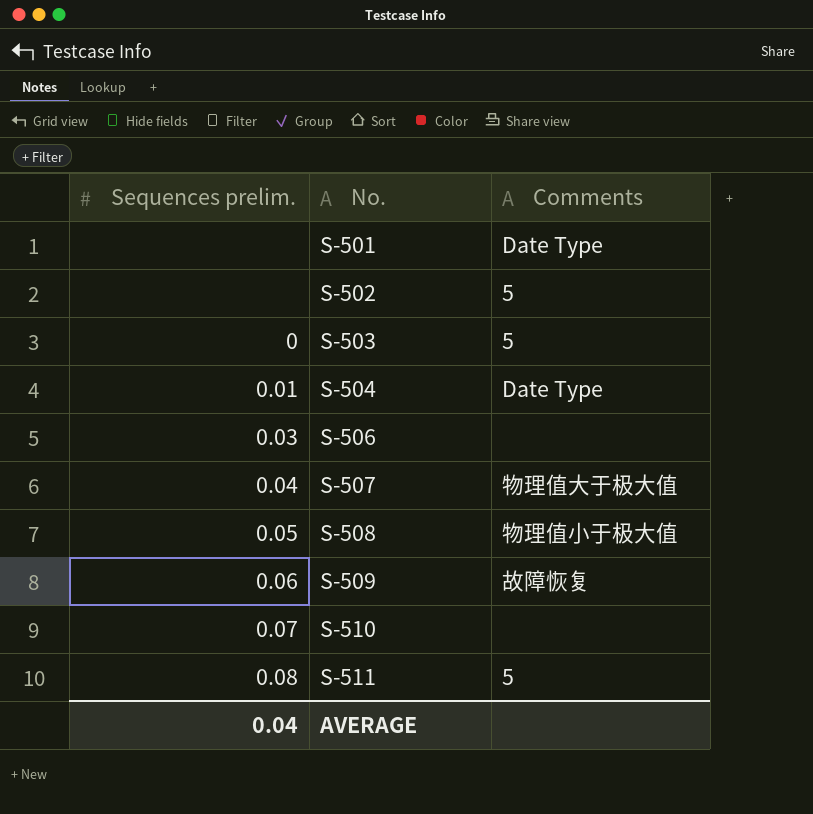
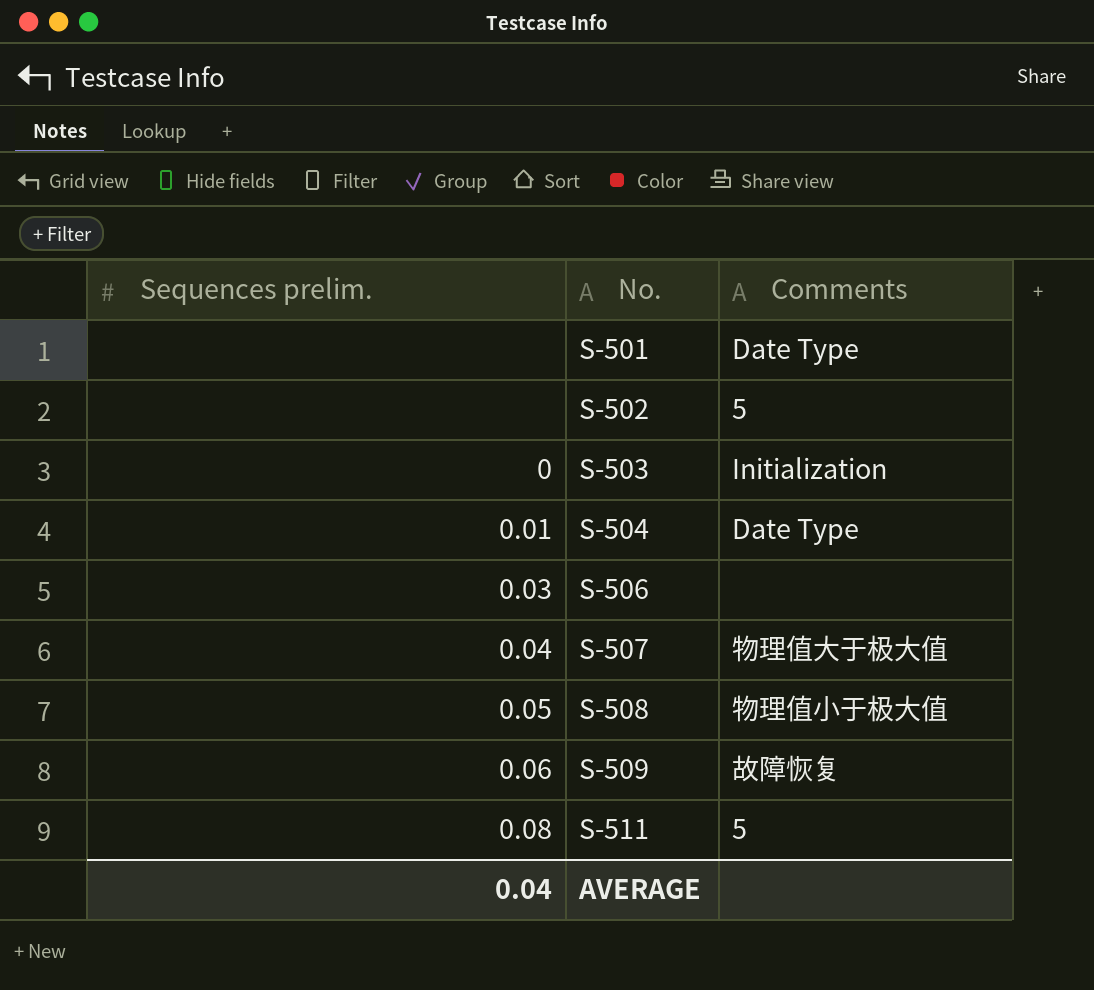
row S-510: 0.07 | none -> none
S-503 | Comments: 5 -> Initialization

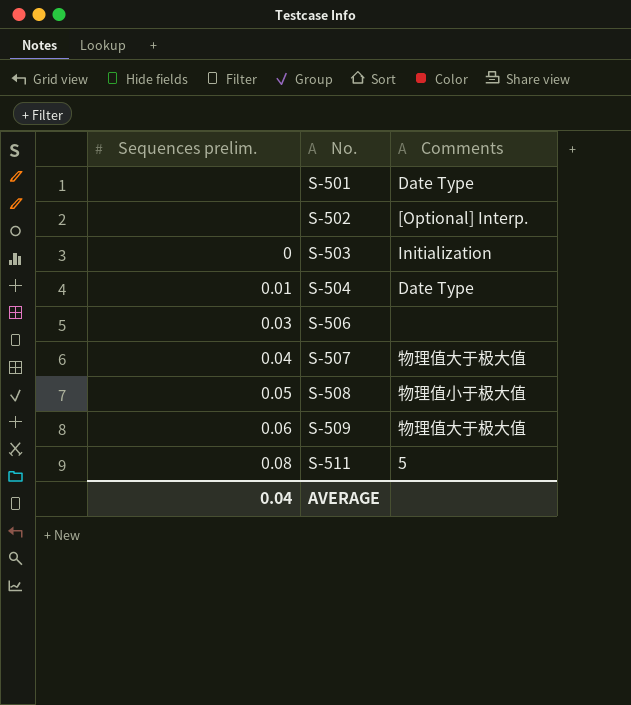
S-502 | Comments: 5 -> [Optional] Interp.
S-509 | Comments: 故障恢复 -> 物理值大于极大值

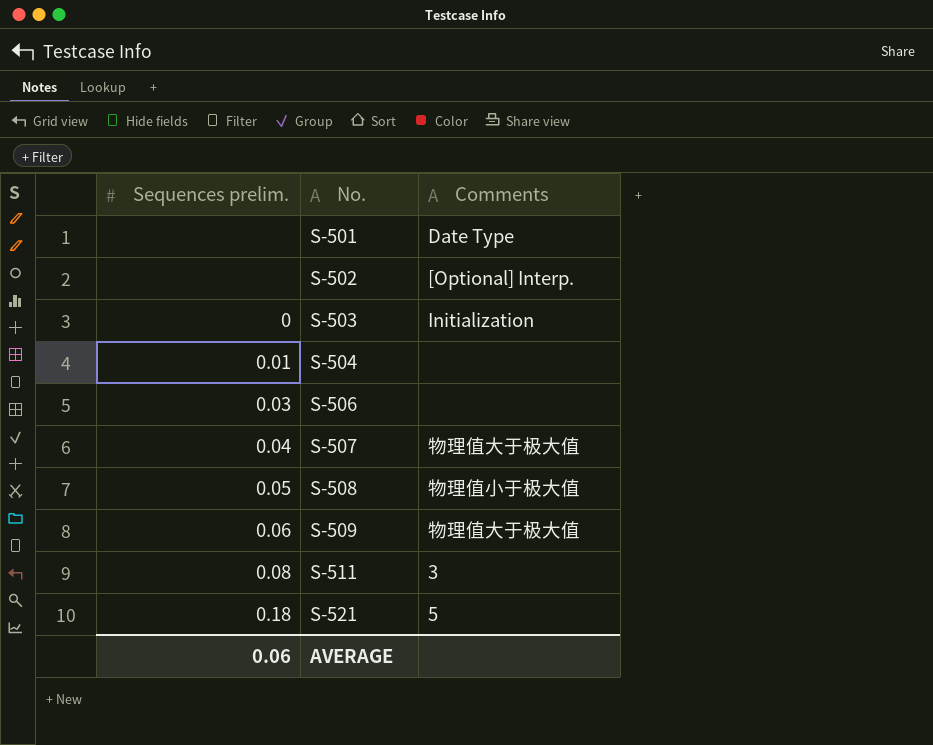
S-504 | Comments: Date Type -> none
S-511 | Comments: 5 -> 3
row S-521: none -> 0.18 | 5
AVERAGE | Sequences prelim.: 0.04 -> 0.06

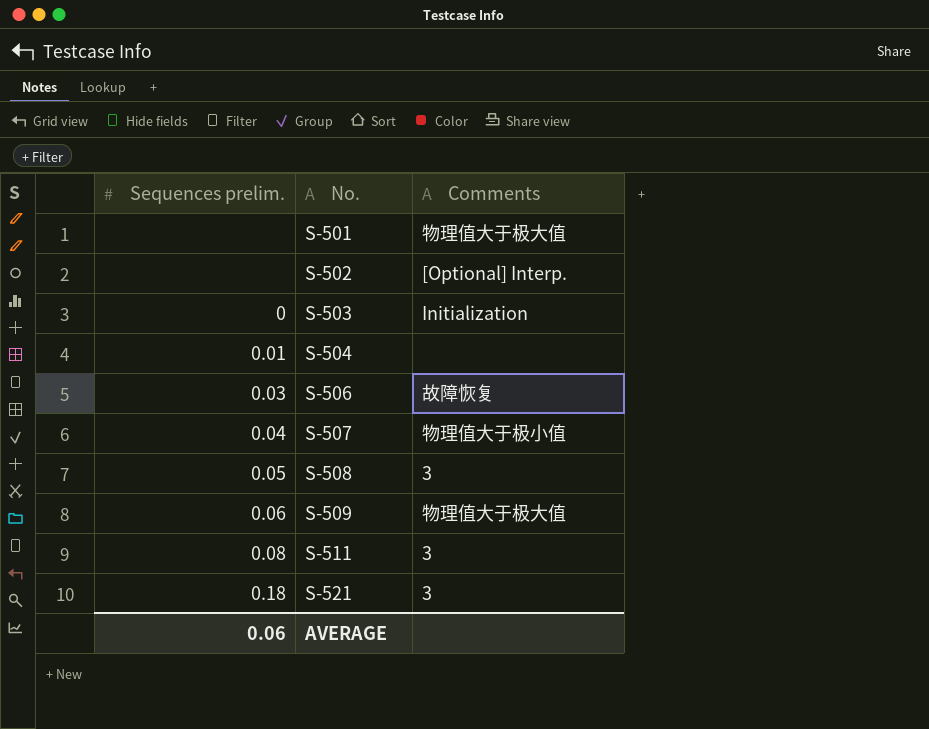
S-501 | Comments: Date Type -> 物理值大于极大值
S-506 | Comments: none -> 故障恢复
S-507 | Comments: 物理值大于极大值 -> 物理值大于极小值
S-508 | Comments: 物理值小于极大值 -> 3
S-521 | Comments: 5 -> 3

